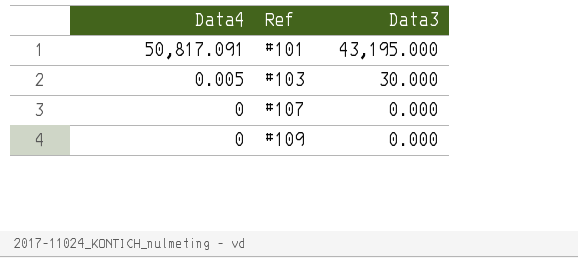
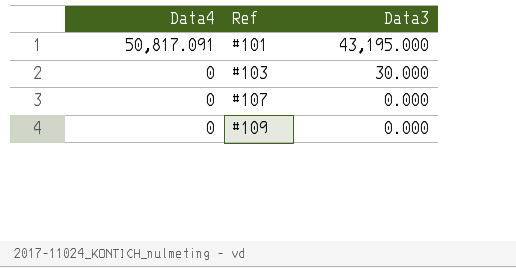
#103 | Data4: 0.005 -> 0

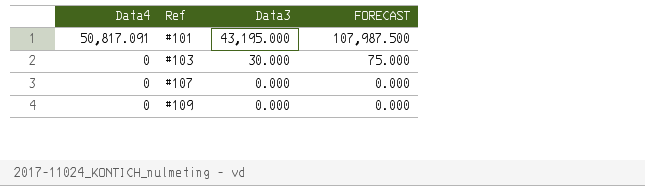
column FORECAST | formula: none -> [Data3] * 2.5

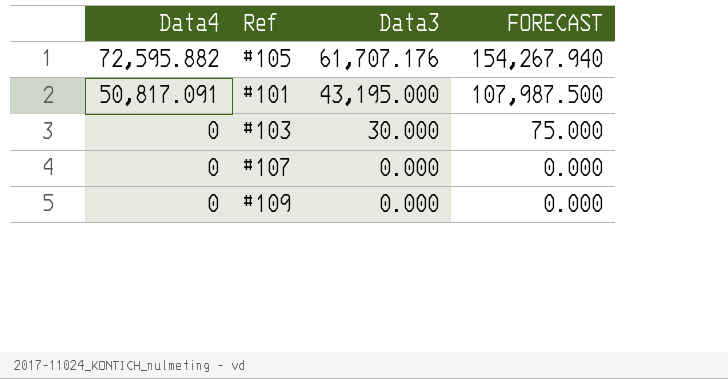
row #105: none -> 72,595.882 | 61,707.176 | 154,267.940

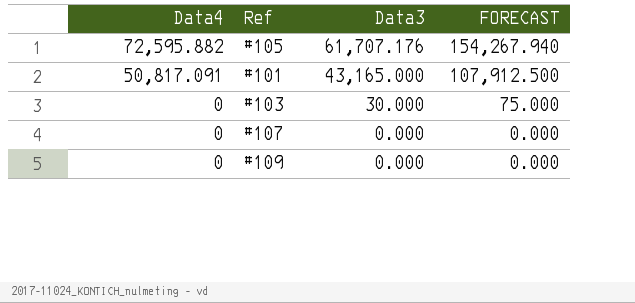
#101 | Data3: 43,195.000 -> 43,165.000
#101 | FORECAST: 107,987.500 -> 107,912.500

